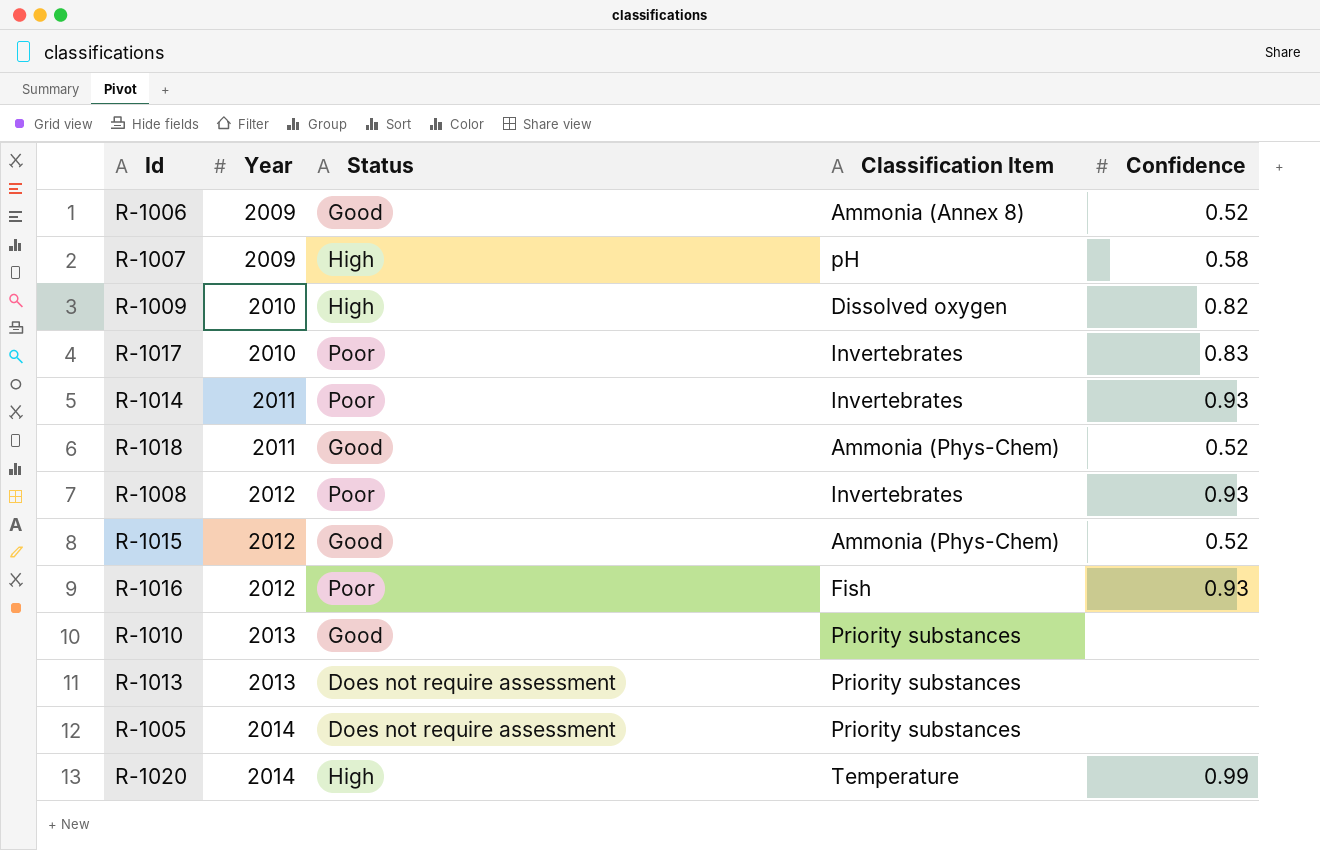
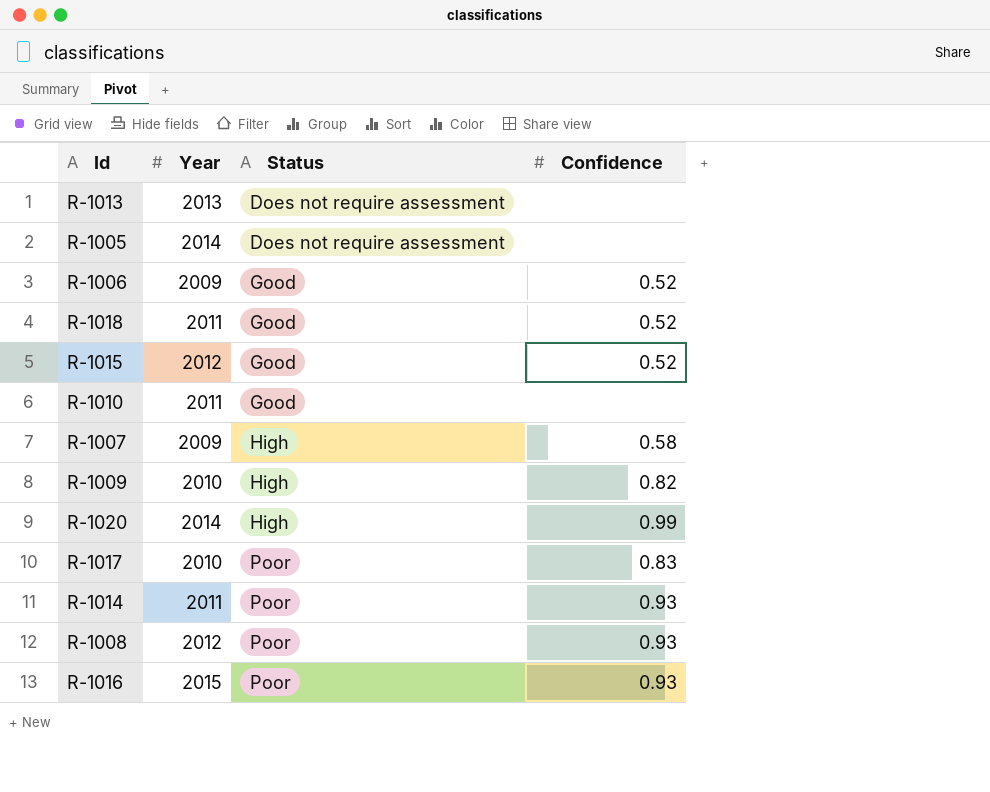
row order: Year ascending -> Status ascending
column Classification Item | position: 4 -> none
R-1010 | Year: 2013 -> 2011
R-1016 | Year: 2012 -> 2015

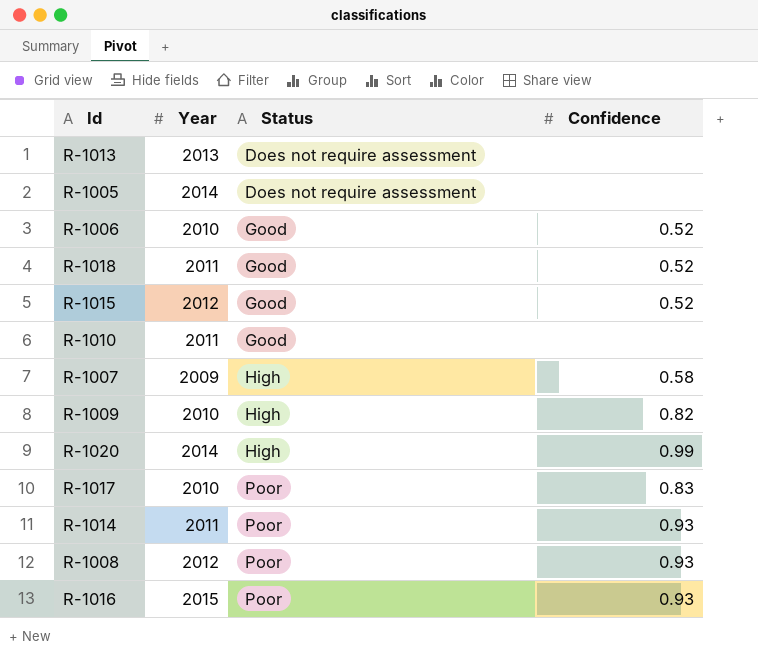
R-1006 | Year: 2009 -> 2010

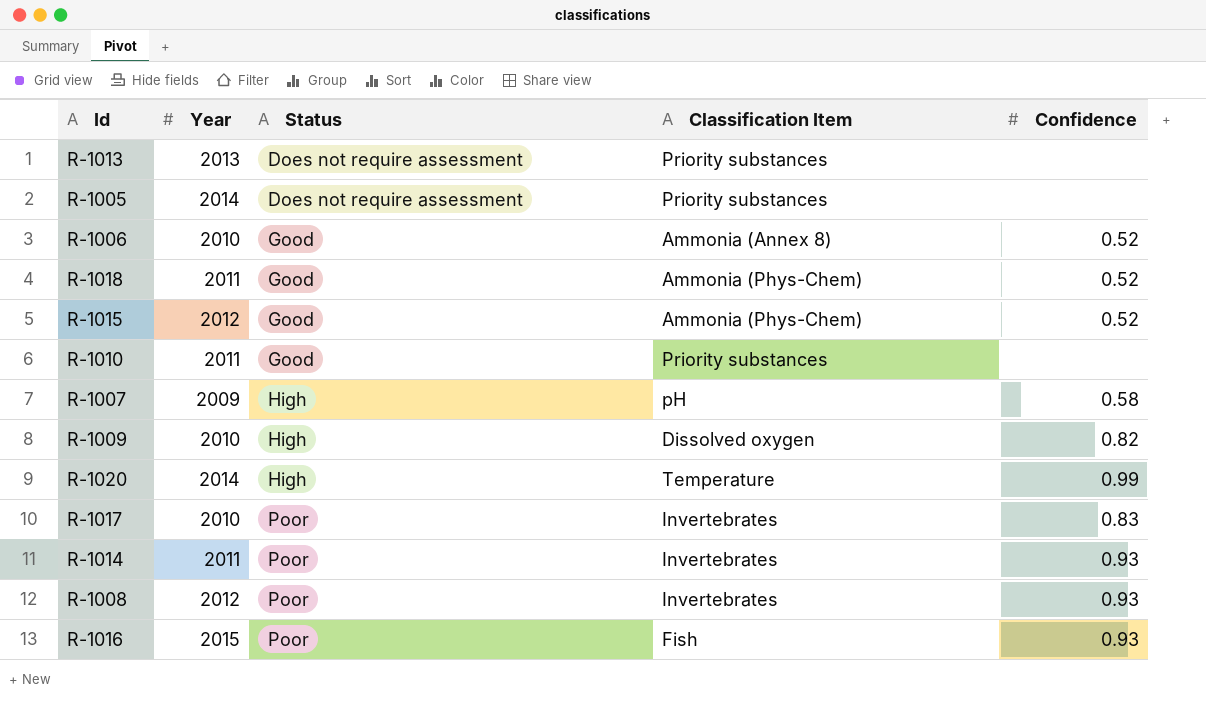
column Classification Item | position: none -> 4

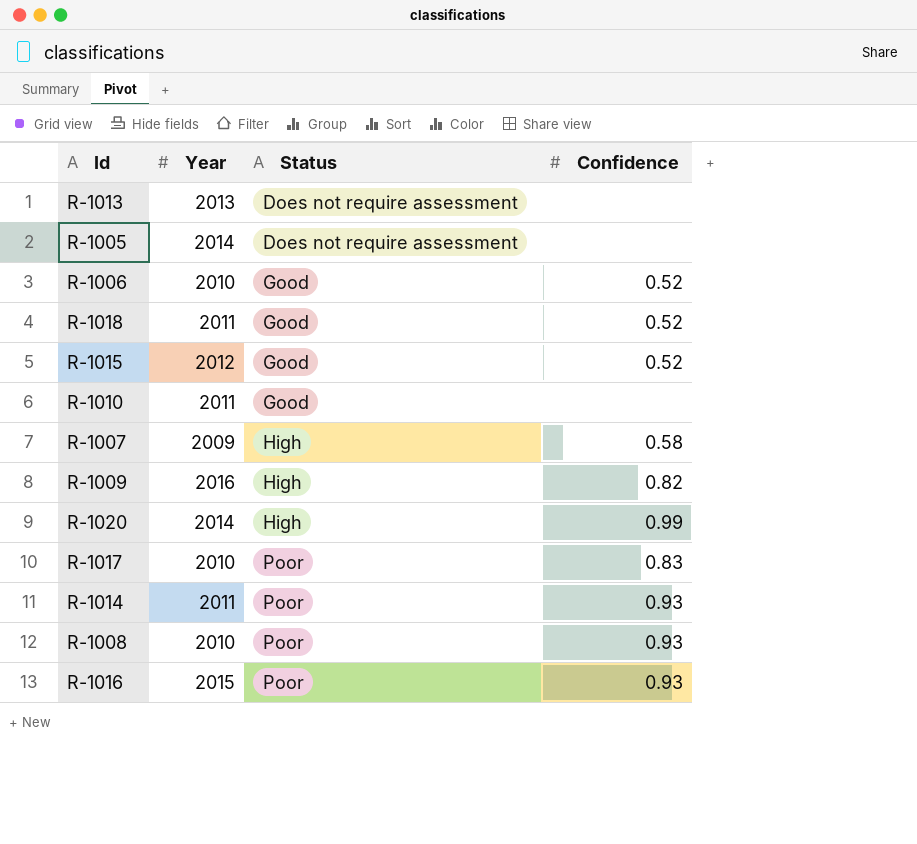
column Classification Item | position: 4 -> none
R-1009 | Year: 2010 -> 2016
R-1008 | Year: 2012 -> 2010

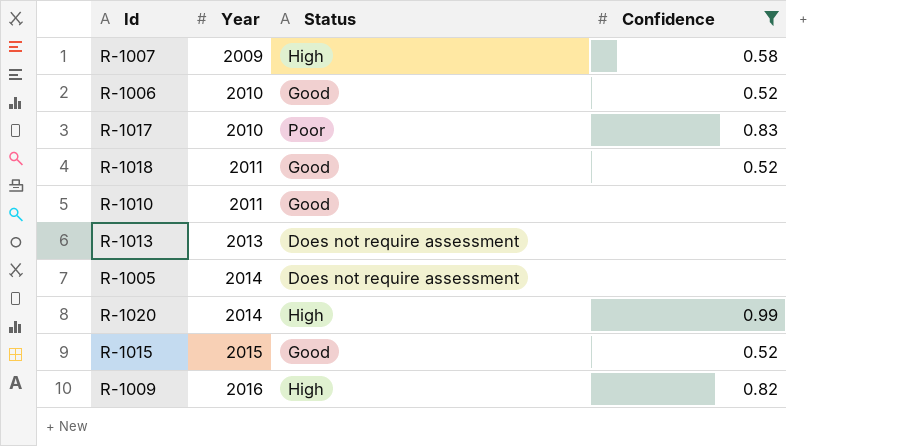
filter: none -> Confidence != 0.93
row order: Status ascending -> Year ascending
R-1015 | Year: 2012 -> 2015

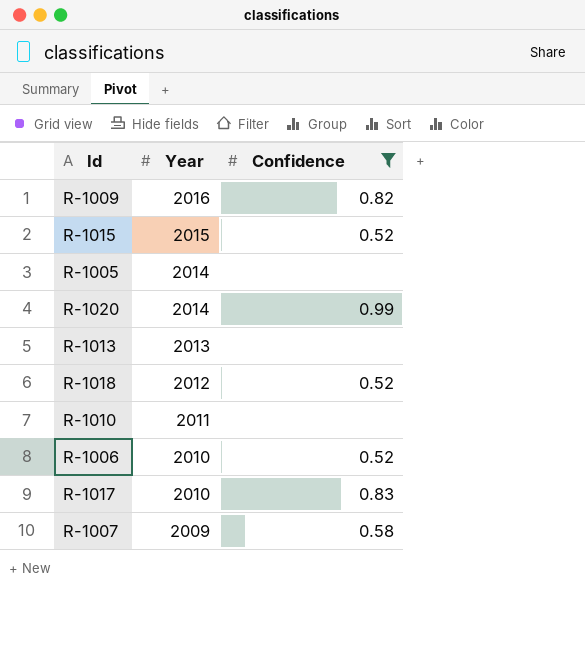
row order: Year ascending -> Year descending
column Status | position: 3 -> none
R-1018 | Year: 2011 -> 2012

